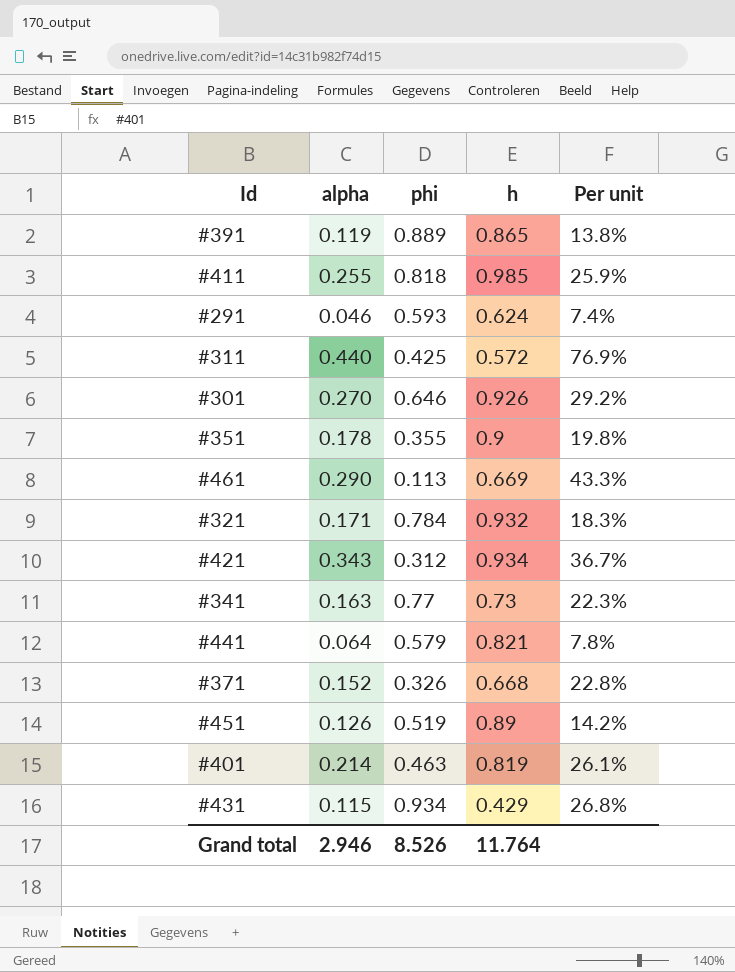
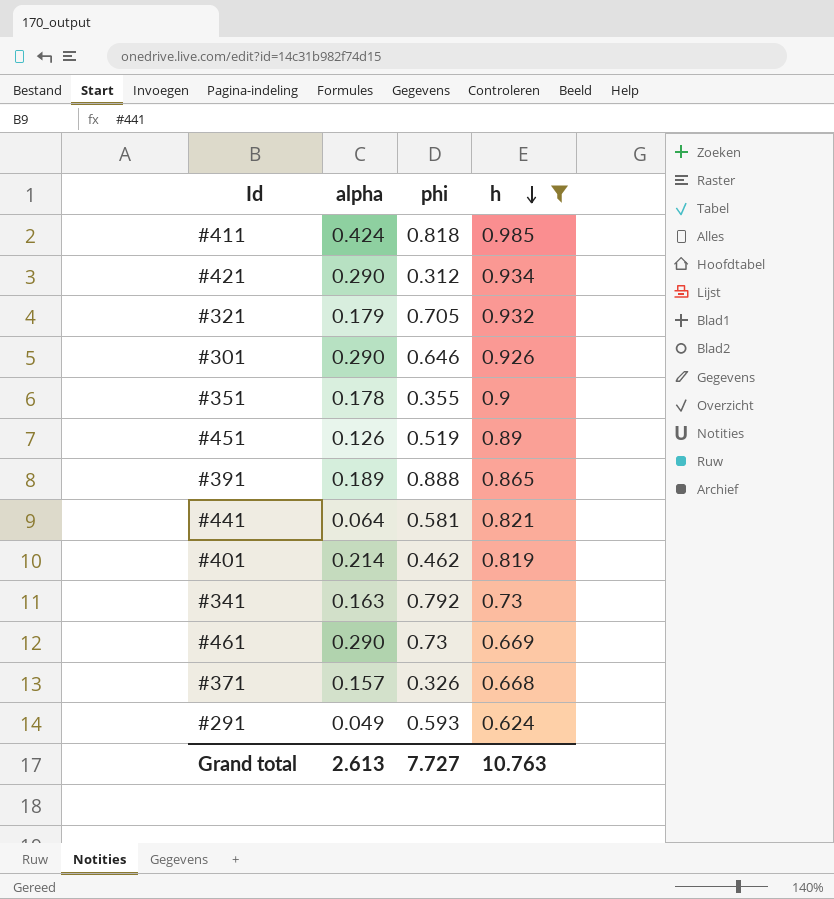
filter: none -> h >= 0.624
row order: none -> h descending
column Per unit | formula: [alpha] / [h] -> none
#411 | alpha: 0.255 -> 0.424
#421 | alpha: 0.343 -> 0.290
#321 | alpha: 0.171 -> 0.179
#321 | phi: 0.784 -> 0.705
#301 | alpha: 0.270 -> 0.290
#391 | alpha: 0.119 -> 0.189
#391 | phi: 0.889 -> 0.888
#441 | phi: 0.579 -> 0.581
#401 | phi: 0.463 -> 0.462
#341 | phi: 0.77 -> 0.792
#461 | phi: 0.113 -> 0.73
#371 | alpha: 0.152 -> 0.157
#291 | alpha: 0.046 -> 0.049
Grand total | alpha: 2.946 -> 2.613
Grand total | phi: 8.526 -> 7.727
Grand total | h: 11.764 -> 10.763

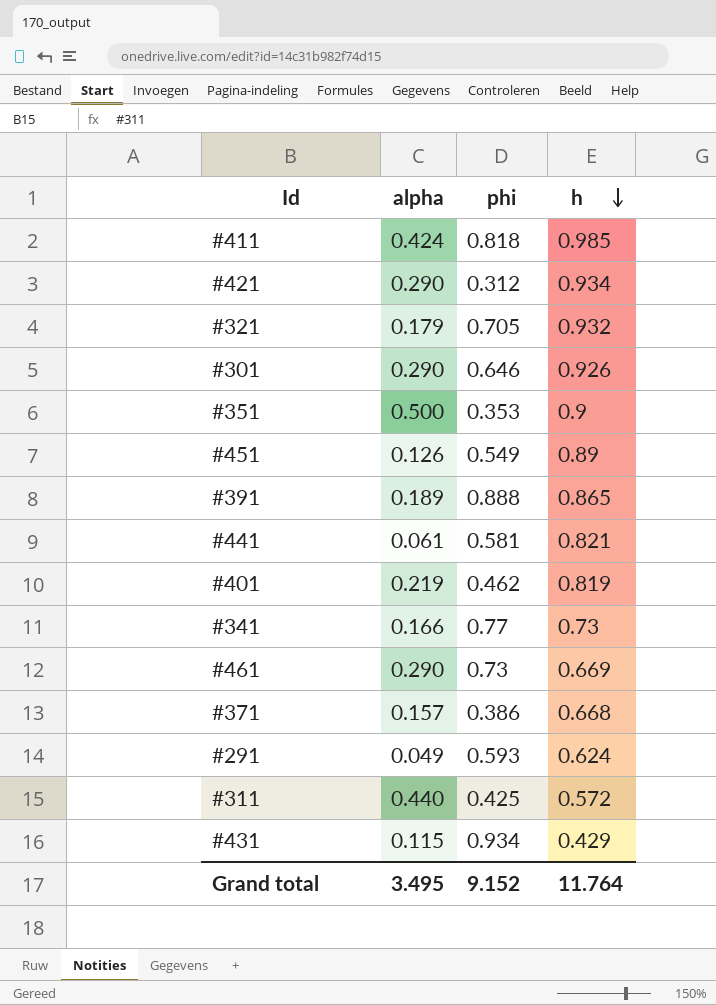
filter: h >= 0.624 -> none
#351 | alpha: 0.178 -> 0.500
#351 | phi: 0.355 -> 0.353
#451 | phi: 0.519 -> 0.549
#441 | alpha: 0.064 -> 0.061
#401 | alpha: 0.214 -> 0.219
#341 | alpha: 0.163 -> 0.166
#341 | phi: 0.792 -> 0.77
#371 | phi: 0.326 -> 0.386
Grand total | alpha: 2.613 -> 3.495
Grand total | phi: 7.727 -> 9.152
Grand total | h: 10.763 -> 11.764

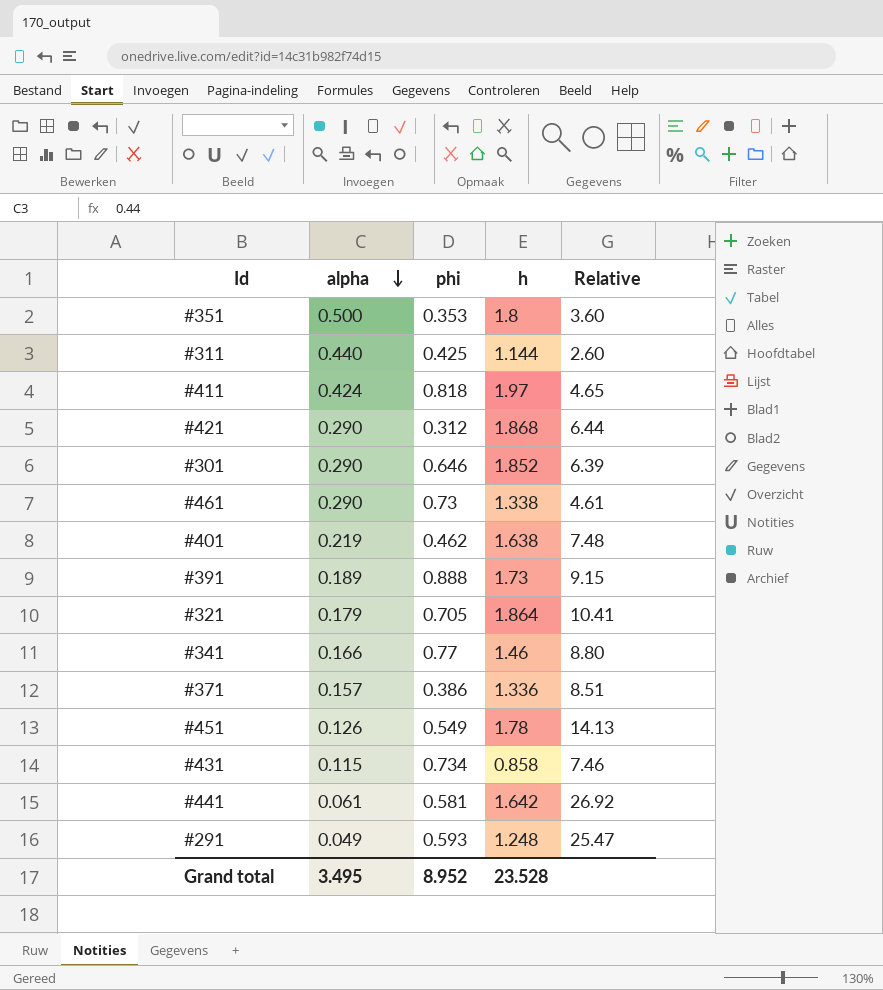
row order: h descending -> alpha descending
column Relative | formula: none -> [h] / [alpha]
#351 | h: 0.9 -> 1.8
#311 | h: 0.572 -> 1.144
#411 | h: 0.985 -> 1.97
#421 | h: 0.934 -> 1.868
#301 | h: 0.926 -> 1.852
#461 | h: 0.669 -> 1.338
#401 | h: 0.819 -> 1.638
#391 | h: 0.865 -> 1.73
#321 | h: 0.932 -> 1.864
#341 | h: 0.73 -> 1.46
#371 | h: 0.668 -> 1.336
#451 | h: 0.89 -> 1.78
#431 | phi: 0.934 -> 0.734
#431 | h: 0.429 -> 0.858
#441 | h: 0.821 -> 1.642
#291 | h: 0.624 -> 1.248
Grand total | phi: 9.152 -> 8.952
Grand total | h: 11.764 -> 23.528

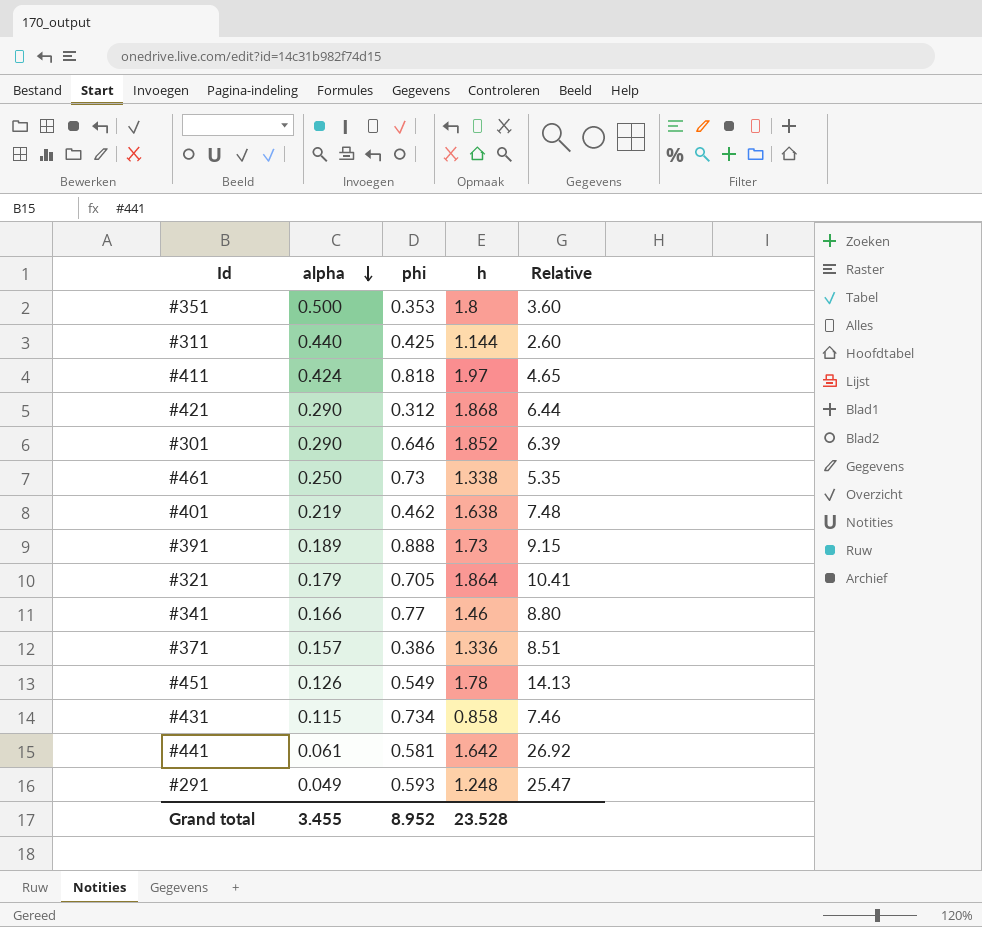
#461 | alpha: 0.290 -> 0.250
#461 | Relative: 4.61 -> 5.35
Grand total | alpha: 3.495 -> 3.455

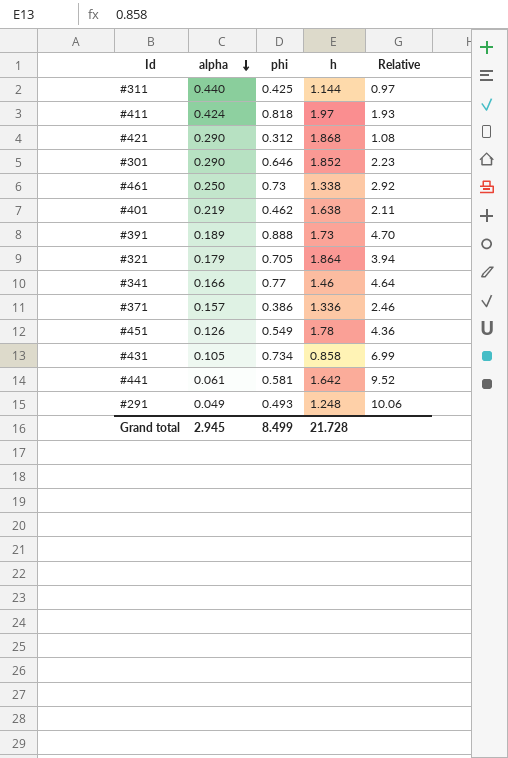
column Relative | formula: [h] / [alpha] -> [phi] / [alpha]
row #351: 0.500 | 0.353 | 1.8 | 3.60 -> none
#431 | alpha: 0.115 -> 0.105
#291 | phi: 0.593 -> 0.493
Grand total | alpha: 3.455 -> 2.945
Grand total | phi: 8.952 -> 8.499
Grand total | h: 23.528 -> 21.728

